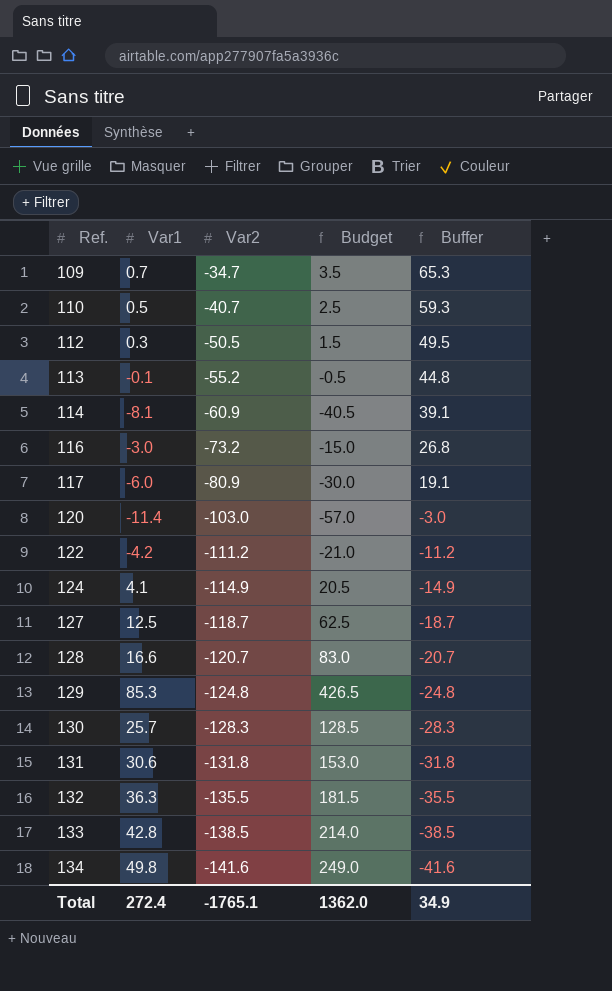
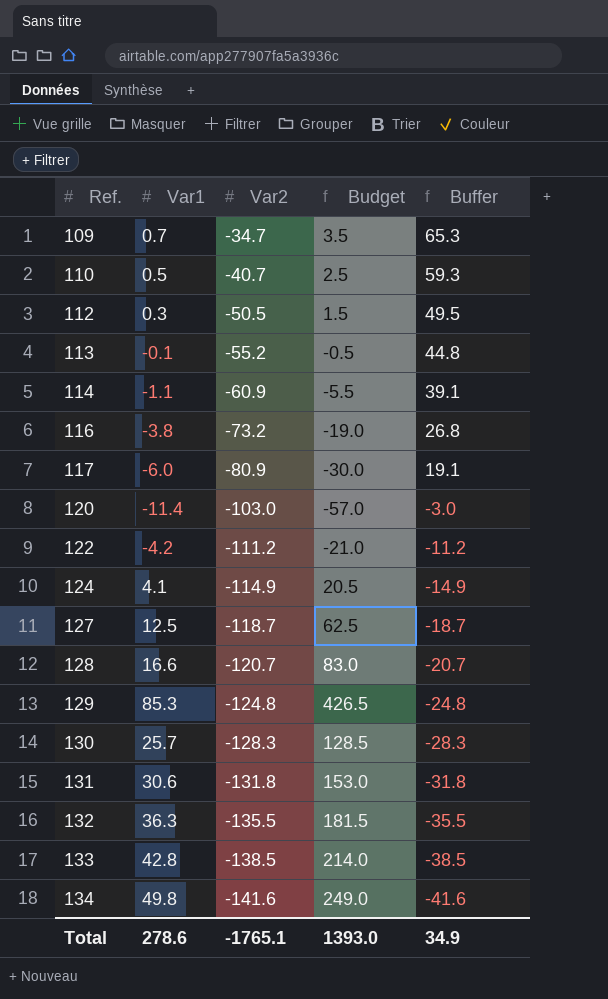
114 | Var1: -8.1 -> -1.1
114 | Budget: -40.5 -> -5.5
116 | Var1: -3.0 -> -3.8
116 | Budget: -15.0 -> -19.0
Total | Var1: 272.4 -> 278.6
Total | Budget: 1362.0 -> 1393.0

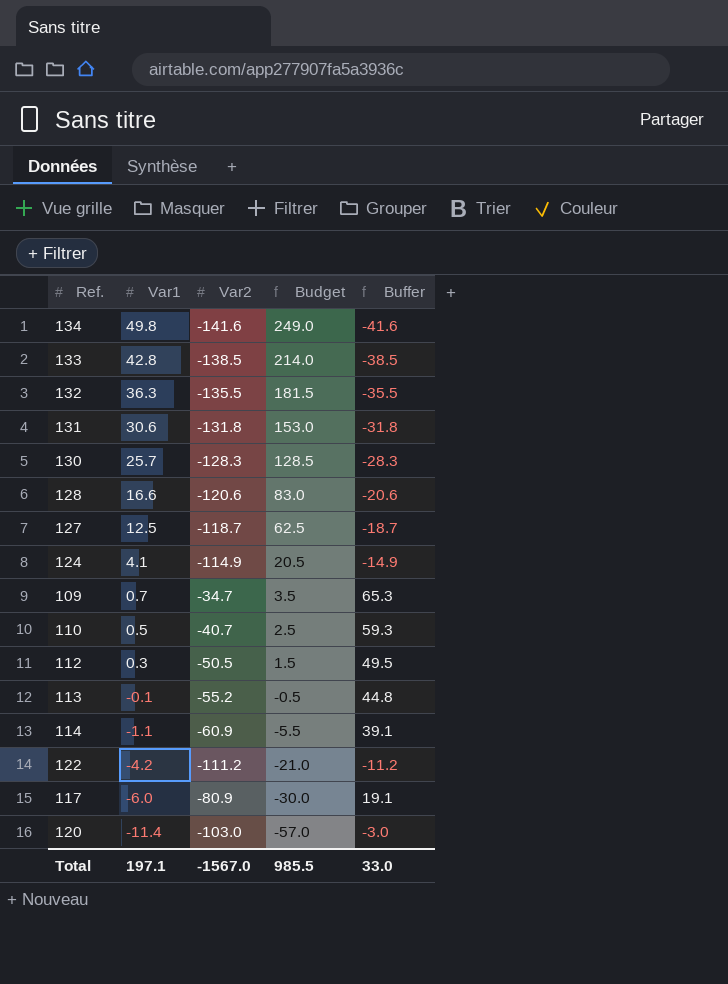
row order: Ref. ascending -> Var1 descending
row 116: -3.8 | -73.2 | -19.0 | 26.8 -> none
row 129: 85.3 | -124.8 | 426.5 | -24.8 -> none
128 | Var2: -120.7 -> -120.6
128 | Buffer: -20.7 -> -20.6
Total | Var1: 278.6 -> 197.1
Total | Var2: -1765.1 -> -1567.0
Total | Budget: 1393.0 -> 985.5
Total | Buffer: 34.9 -> 33.0

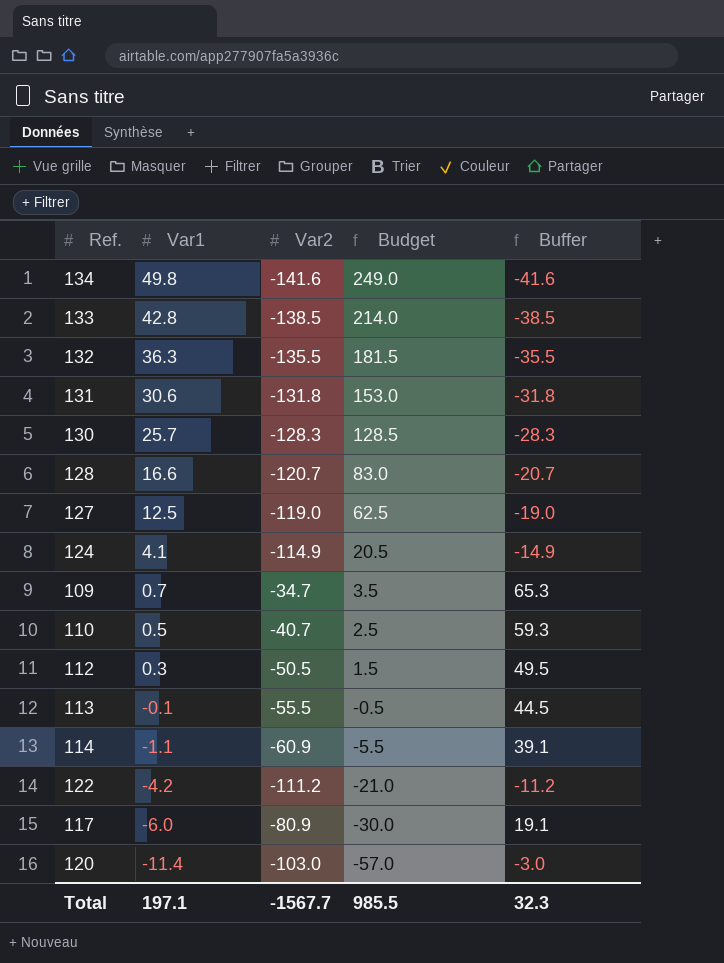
128 | Var2: -120.6 -> -120.7
128 | Buffer: -20.6 -> -20.7
127 | Var2: -118.7 -> -119.0
127 | Buffer: -18.7 -> -19.0
113 | Var2: -55.2 -> -55.5
113 | Buffer: 44.8 -> 44.5
Total | Var2: -1567.0 -> -1567.7
Total | Buffer: 33.0 -> 32.3

